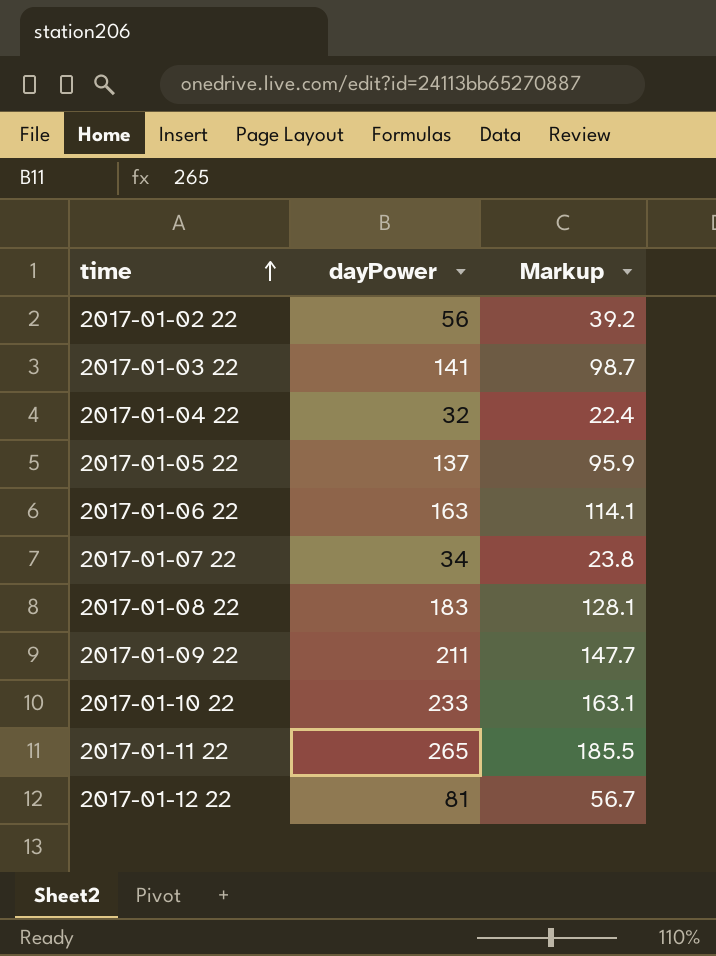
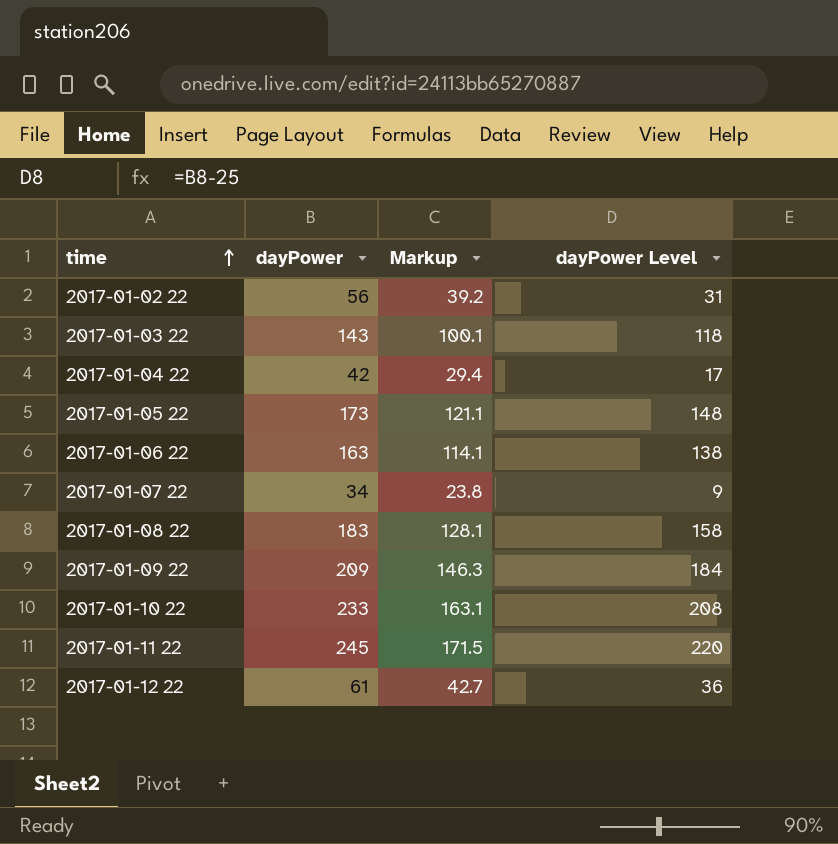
column dayPower Level | formula: none -> [dayPower] - 25
2017-01-03 22 | dayPower: 141 -> 143
2017-01-03 22 | Markup: 98.7 -> 100.1
2017-01-04 22 | dayPower: 32 -> 42
2017-01-04 22 | Markup: 22.4 -> 29.4
2017-01-05 22 | dayPower: 137 -> 173
2017-01-05 22 | Markup: 95.9 -> 121.1
2017-01-09 22 | dayPower: 211 -> 209
2017-01-09 22 | Markup: 147.7 -> 146.3
2017-01-11 22 | dayPower: 265 -> 245
2017-01-11 22 | Markup: 185.5 -> 171.5
2017-01-12 22 | dayPower: 81 -> 61
2017-01-12 22 | Markup: 56.7 -> 42.7

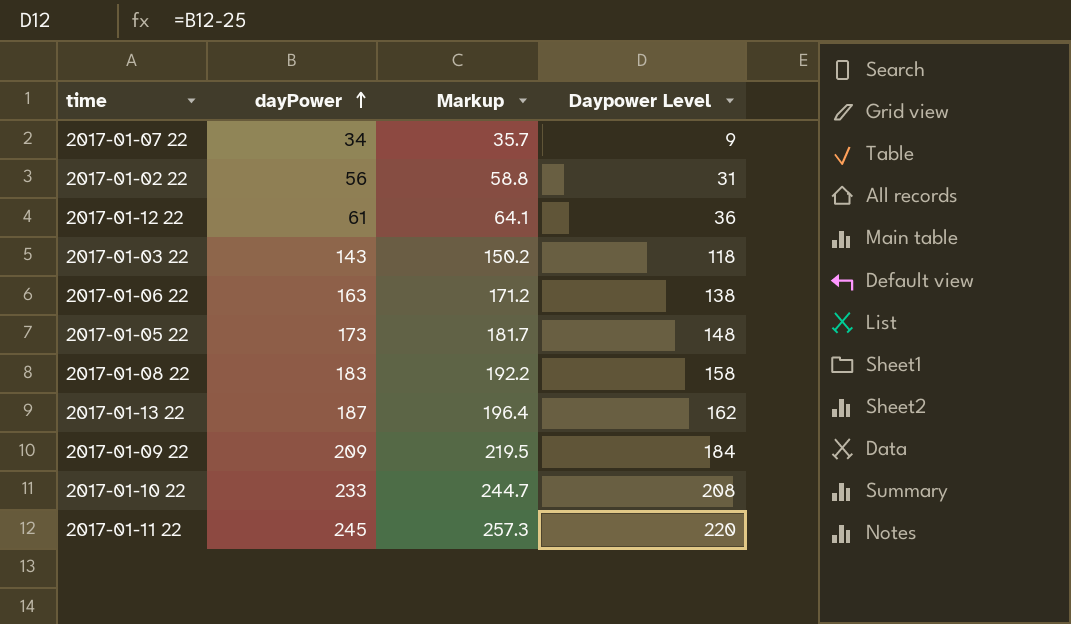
row order: time ascending -> dayPower ascending
column Markup | formula: [dayPower] * 0.7 -> [dayPower] * 1.05
column name: dayPower Level -> Daypower Level
row 2017-01-04 22: 42 | 29.4 | 17 -> none
row 2017-01-13 22: none -> 187 | 196.4 | 162

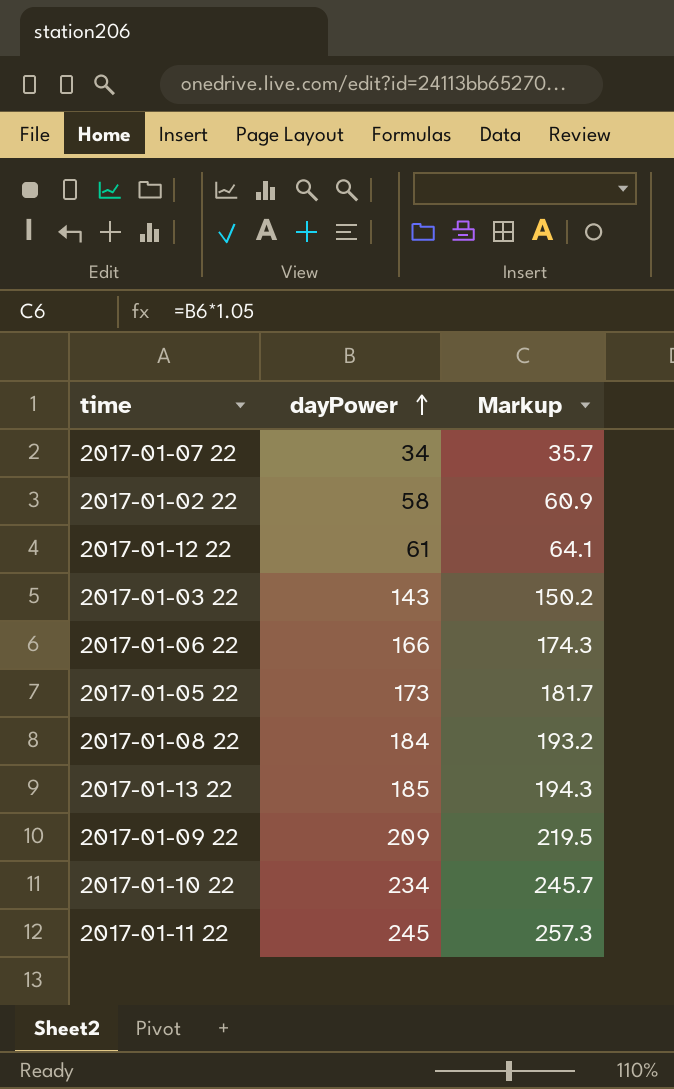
column Daypower Level | formula: [dayPower] - 25 -> none
2017-01-02 22 | dayPower: 56 -> 58
2017-01-02 22 | Markup: 58.8 -> 60.9
2017-01-06 22 | dayPower: 163 -> 166
2017-01-06 22 | Markup: 171.2 -> 174.3
2017-01-08 22 | dayPower: 183 -> 184
2017-01-08 22 | Markup: 192.2 -> 193.2
2017-01-13 22 | dayPower: 187 -> 185
2017-01-13 22 | Markup: 196.4 -> 194.3
2017-01-10 22 | dayPower: 233 -> 234
2017-01-10 22 | Markup: 244.7 -> 245.7

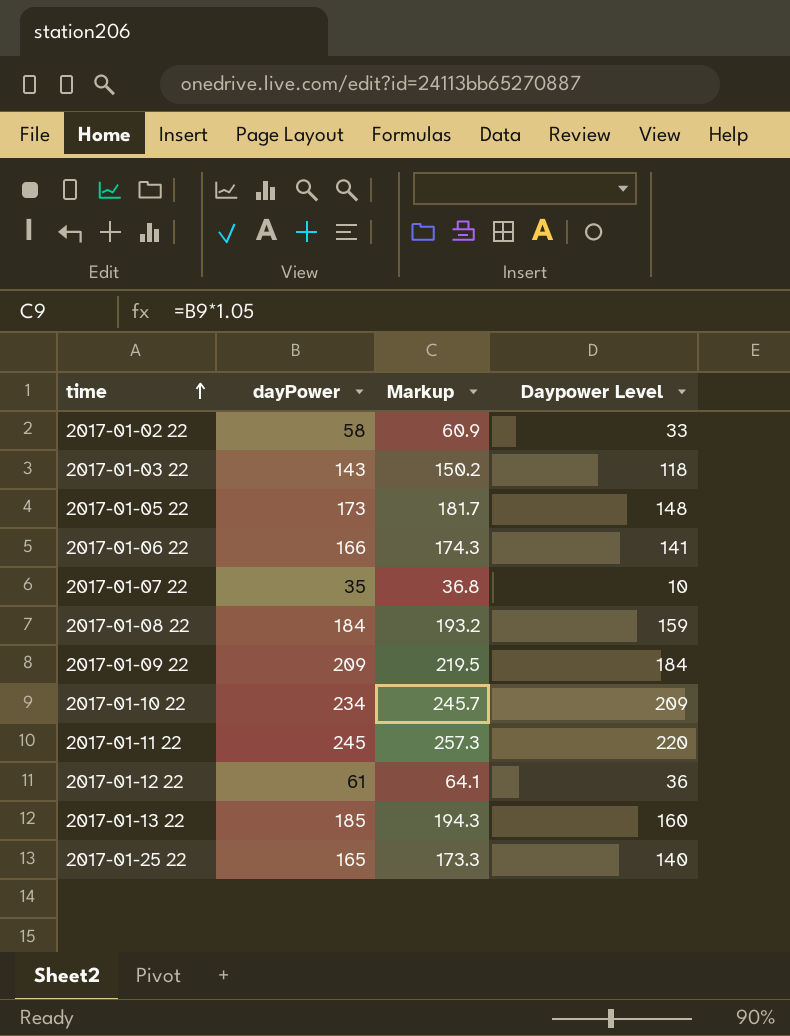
row order: dayPower ascending -> time ascending
column Daypower Level | formula: none -> [dayPower] - 25
2017-01-07 22 | dayPower: 34 -> 35
2017-01-07 22 | Markup: 35.7 -> 36.8
row 2017-01-25 22: none -> 165 | 173.3 | 140

